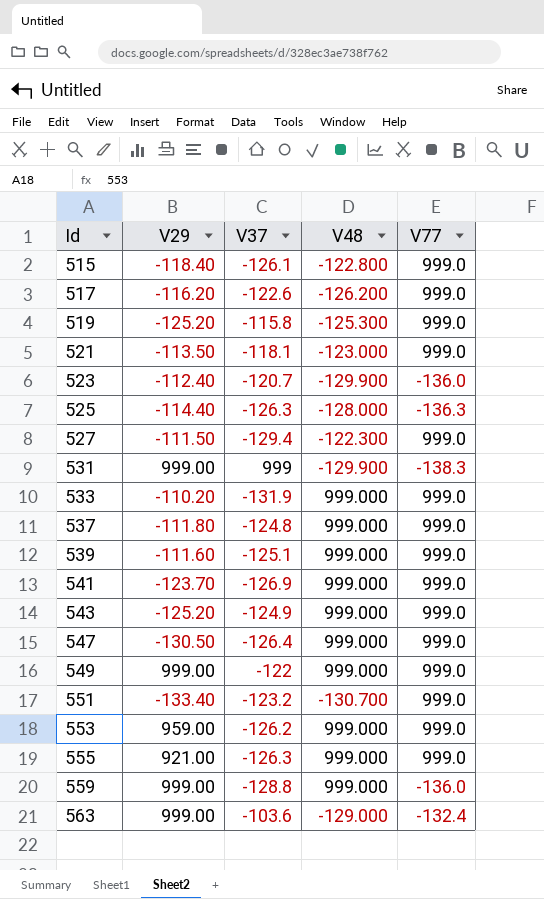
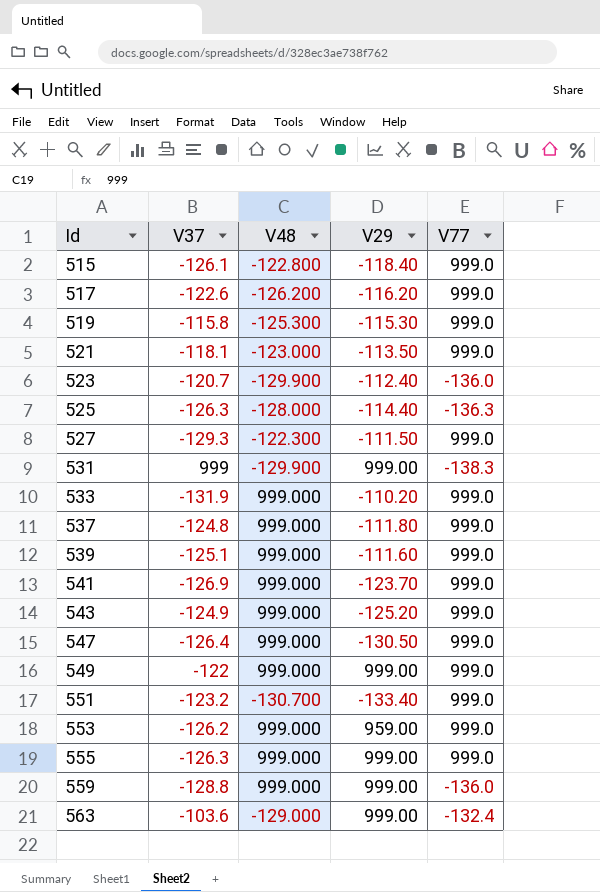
column V29 | position: 2 -> 4
519 | V29: -125.20 -> -115.30
527 | V37: -129.4 -> -129.3
555 | V29: 921.00 -> 999.00

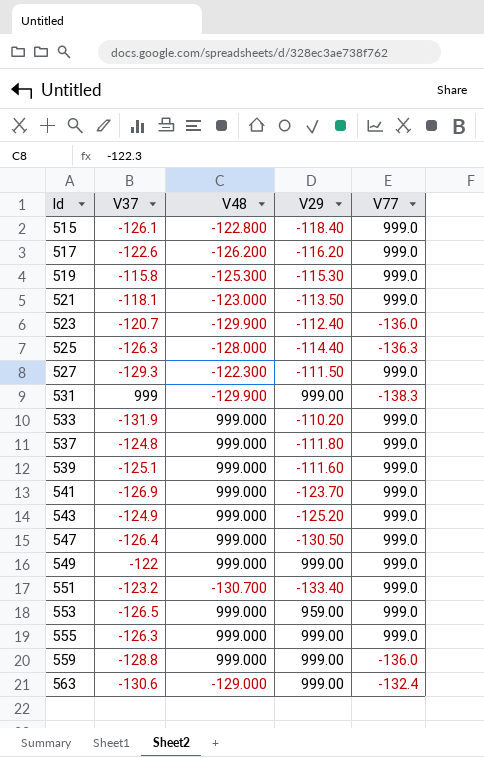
553 | V37: -126.2 -> -126.5
563 | V37: -103.6 -> -130.6

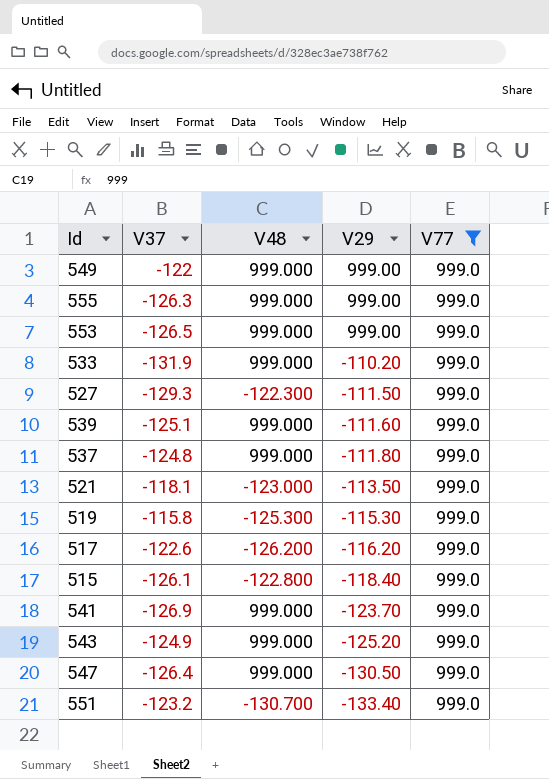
filter: none -> V77 = 999.0
row order: Id ascending -> V29 descending
553 | V29: 959.00 -> 999.00

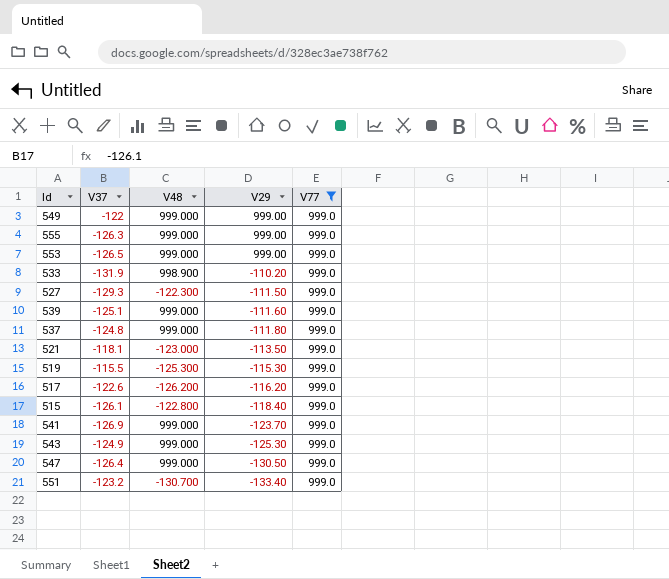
533 | V48: 999.000 -> 998.900
519 | V37: -115.8 -> -115.5
543 | V29: -125.20 -> -125.30

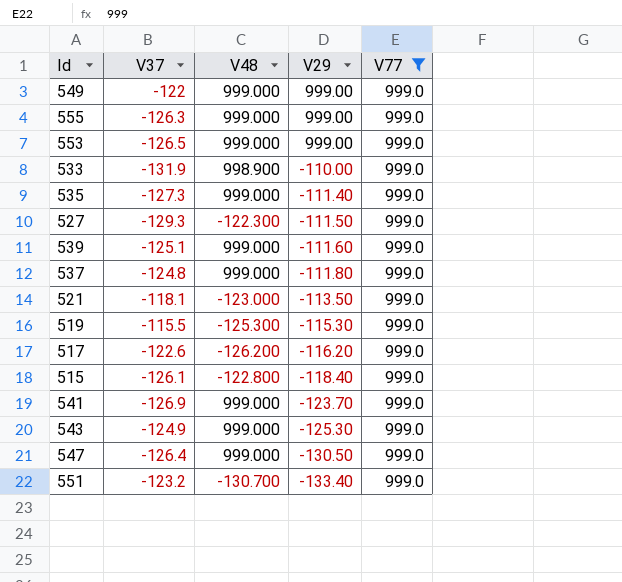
533 | V29: -110.20 -> -110.00
row 535: none -> -127.3 | 999.000 | -111.40 | 999.0

